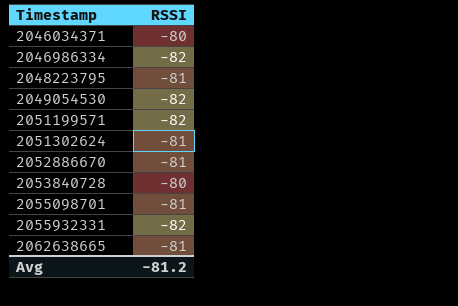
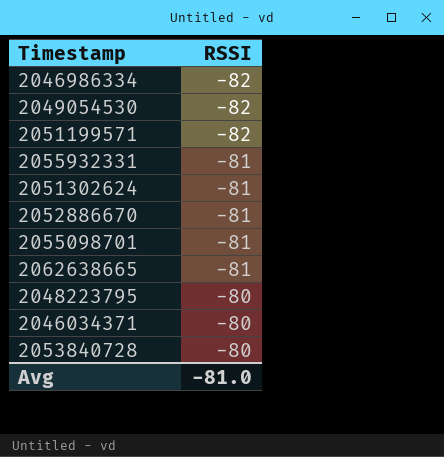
row order: Timestamp ascending -> RSSI ascending
2055932331 | RSSI: -82 -> -81
2048223795 | RSSI: -81 -> -80
Avg | RSSI: -81.2 -> -81.0

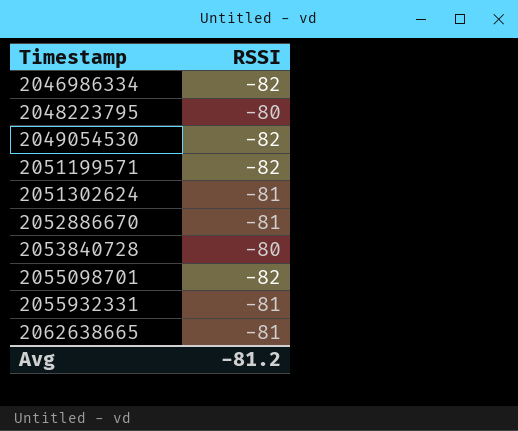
row order: RSSI ascending -> Timestamp ascending
row 2046034371: -80 -> none
2055098701 | RSSI: -81 -> -82
Avg | RSSI: -81.0 -> -81.2

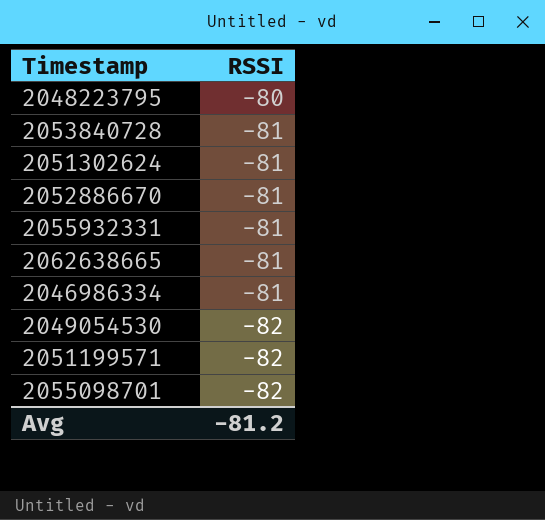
row order: Timestamp ascending -> RSSI descending
2053840728 | RSSI: -80 -> -81
2046986334 | RSSI: -82 -> -81

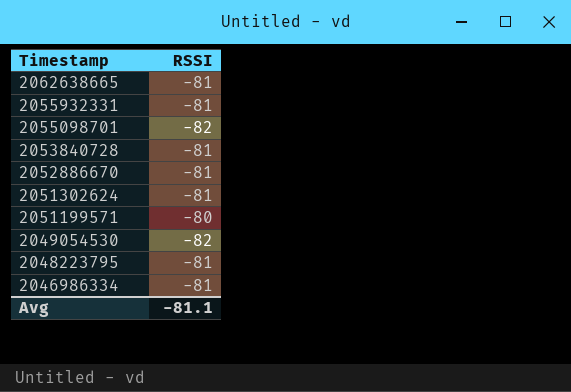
row order: RSSI descending -> Timestamp descending
2051199571 | RSSI: -82 -> -80
2048223795 | RSSI: -80 -> -81
Avg | RSSI: -81.2 -> -81.1

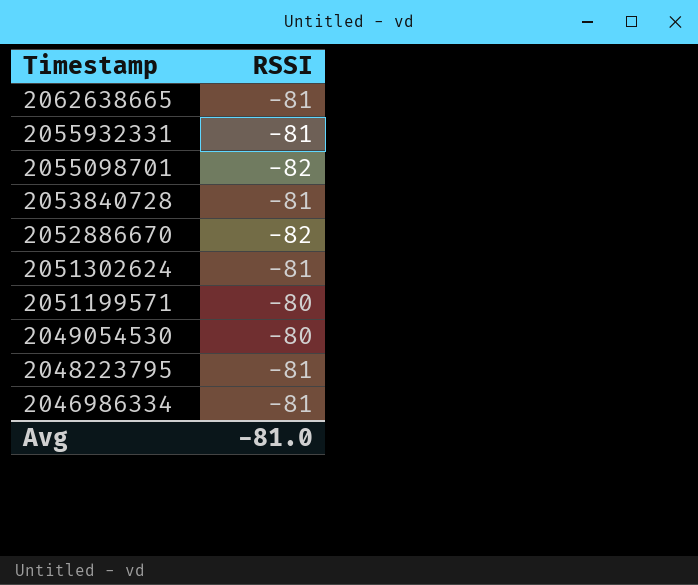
2052886670 | RSSI: -81 -> -82
2049054530 | RSSI: -82 -> -80
Avg | RSSI: -81.1 -> -81.0

